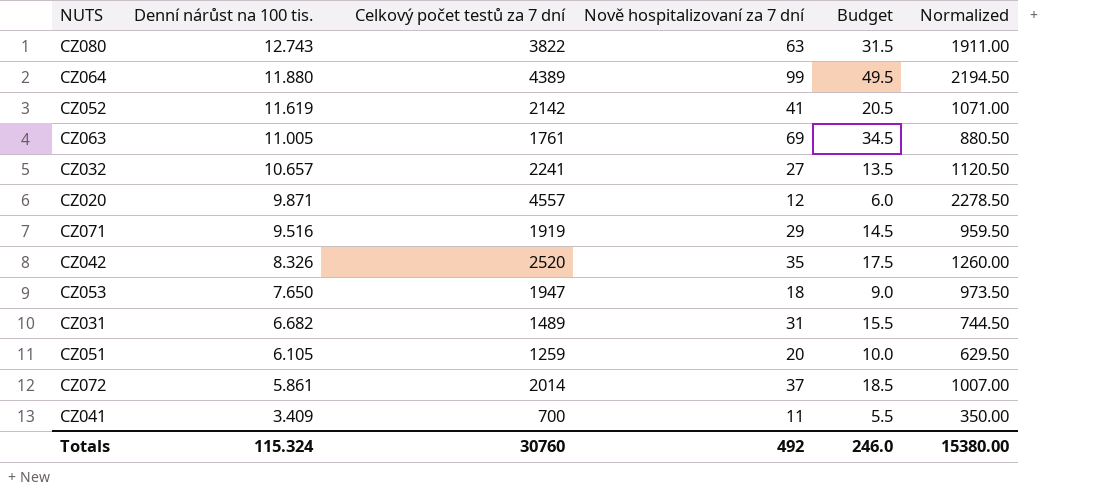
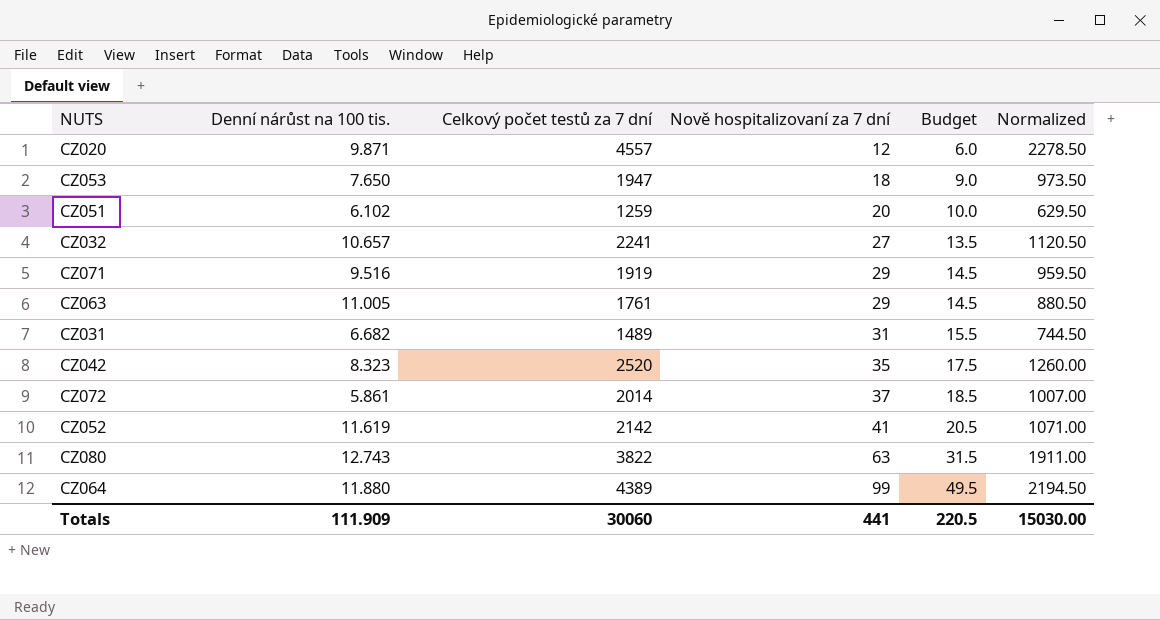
row order: Denní nárůst na 100 tis. descending -> Nově hospitalizovaní za 7 dní ascending
row CZ041: 3.409 | 700 | 11 | 5.5 | 350.00 -> none
CZ051 | Denní nárůst na 100 tis.: 6.105 -> 6.102
CZ063 | Nově hospitalizovaní za 7 dní: 69 -> 29
CZ063 | Budget: 34.5 -> 14.5
CZ042 | Denní nárůst na 100 tis.: 8.326 -> 8.323
Totals | Denní nárůst na 100 tis.: 115.324 -> 111.909
Totals | Celkový počet testů za 7 dní: 30760 -> 30060
Totals | Nově hospitalizovaní za 7 dní: 492 -> 441
Totals | Budget: 246.0 -> 220.5
Totals | Normalized: 15380.00 -> 15030.00

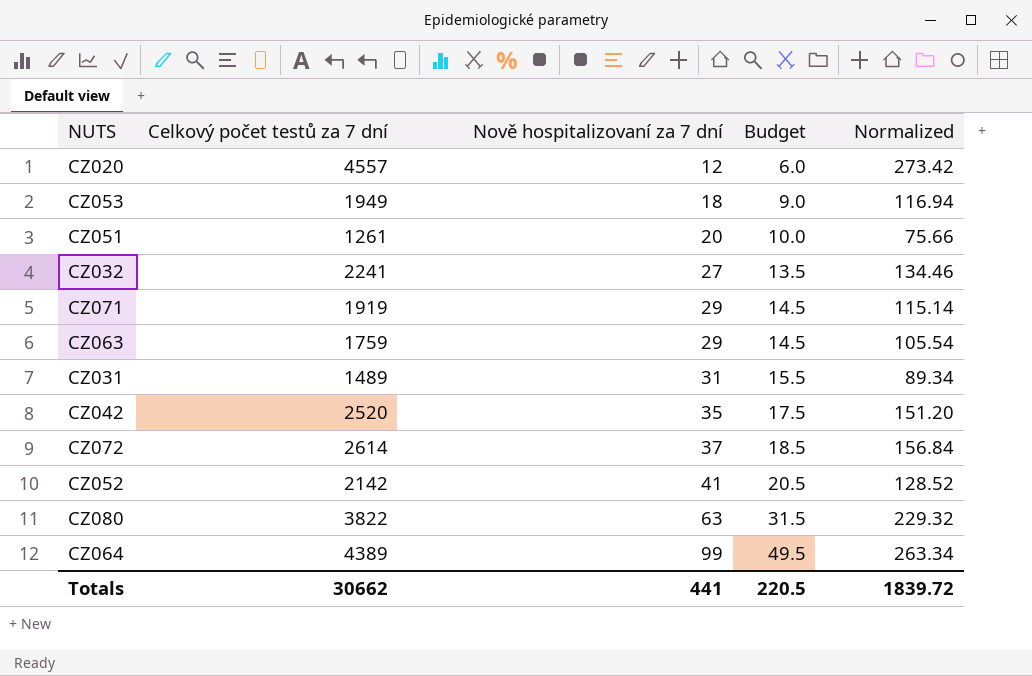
column Denní nárůst na 100 tis. | position: 2 -> none
column Normalized | formula: [Celkový počet testů za 7 dní] * 0.5 -> [Celkový počet testů za 7 dní] * 0.06
CZ053 | Celkový počet testů za 7 dní: 1947 -> 1949
CZ051 | Celkový počet testů za 7 dní: 1259 -> 1261
CZ063 | Celkový počet testů za 7 dní: 1761 -> 1759
CZ072 | Celkový počet testů za 7 dní: 2014 -> 2614
Totals | Celkový počet testů za 7 dní: 30060 -> 30662
Totals | Normalized: 15030.00 -> 1839.72

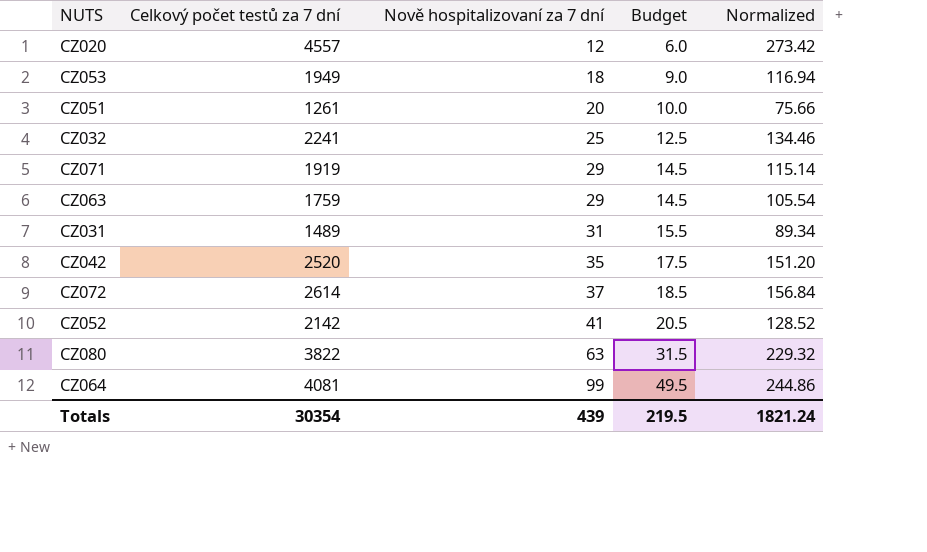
CZ032 | Nově hospitalizovaní za 7 dní: 27 -> 25
CZ032 | Budget: 13.5 -> 12.5
CZ064 | Celkový počet testů za 7 dní: 4389 -> 4081
CZ064 | Normalized: 263.34 -> 244.86
Totals | Celkový počet testů za 7 dní: 30662 -> 30354
Totals | Nově hospitalizovaní za 7 dní: 441 -> 439
Totals | Budget: 220.5 -> 219.5
Totals | Normalized: 1839.72 -> 1821.24

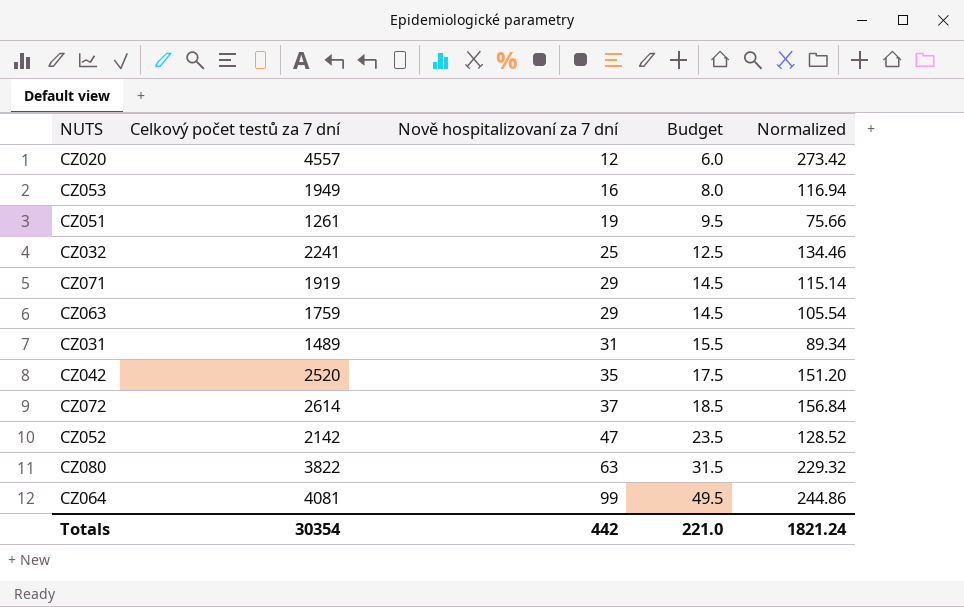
CZ053 | Nově hospitalizovaní za 7 dní: 18 -> 16
CZ053 | Budget: 9.0 -> 8.0
CZ051 | Nově hospitalizovaní za 7 dní: 20 -> 19
CZ051 | Budget: 10.0 -> 9.5
CZ052 | Nově hospitalizovaní za 7 dní: 41 -> 47
CZ052 | Budget: 20.5 -> 23.5
Totals | Nově hospitalizovaní za 7 dní: 439 -> 442
Totals | Budget: 219.5 -> 221.0

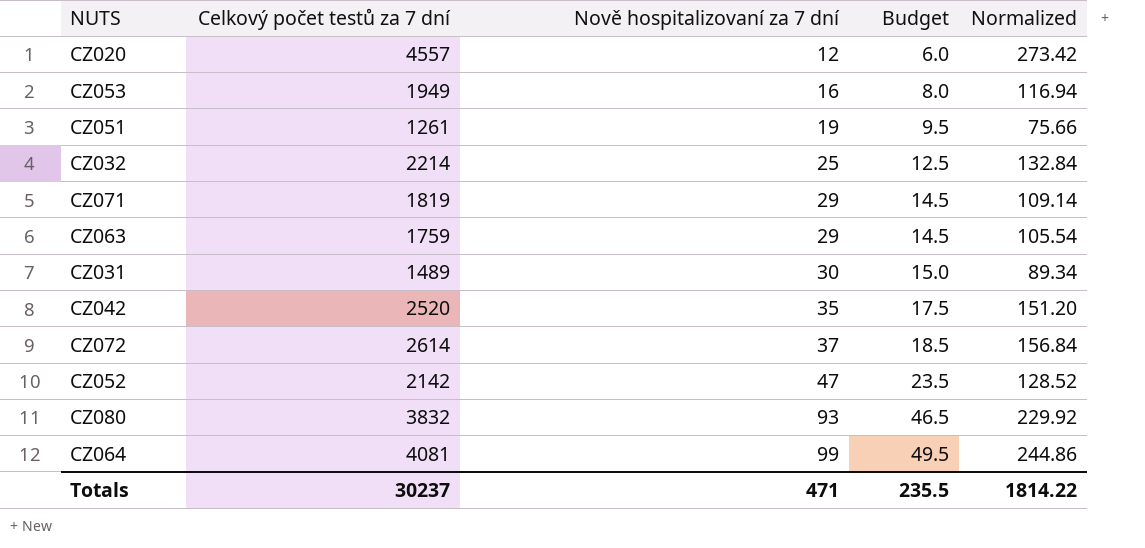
CZ032 | Celkový počet testů za 7 dní: 2241 -> 2214
CZ032 | Normalized: 134.46 -> 132.84
CZ071 | Celkový počet testů za 7 dní: 1919 -> 1819
CZ071 | Normalized: 115.14 -> 109.14
CZ031 | Nově hospitalizovaní za 7 dní: 31 -> 30
CZ031 | Budget: 15.5 -> 15.0
CZ080 | Celkový počet testů za 7 dní: 3822 -> 3832
CZ080 | Nově hospitalizovaní za 7 dní: 63 -> 93
CZ080 | Budget: 31.5 -> 46.5
CZ080 | Normalized: 229.32 -> 229.92
Totals | Celkový počet testů za 7 dní: 30354 -> 30237
Totals | Nově hospitalizovaní za 7 dní: 442 -> 471
Totals | Budget: 221.0 -> 235.5
Totals | Normalized: 1821.24 -> 1814.22

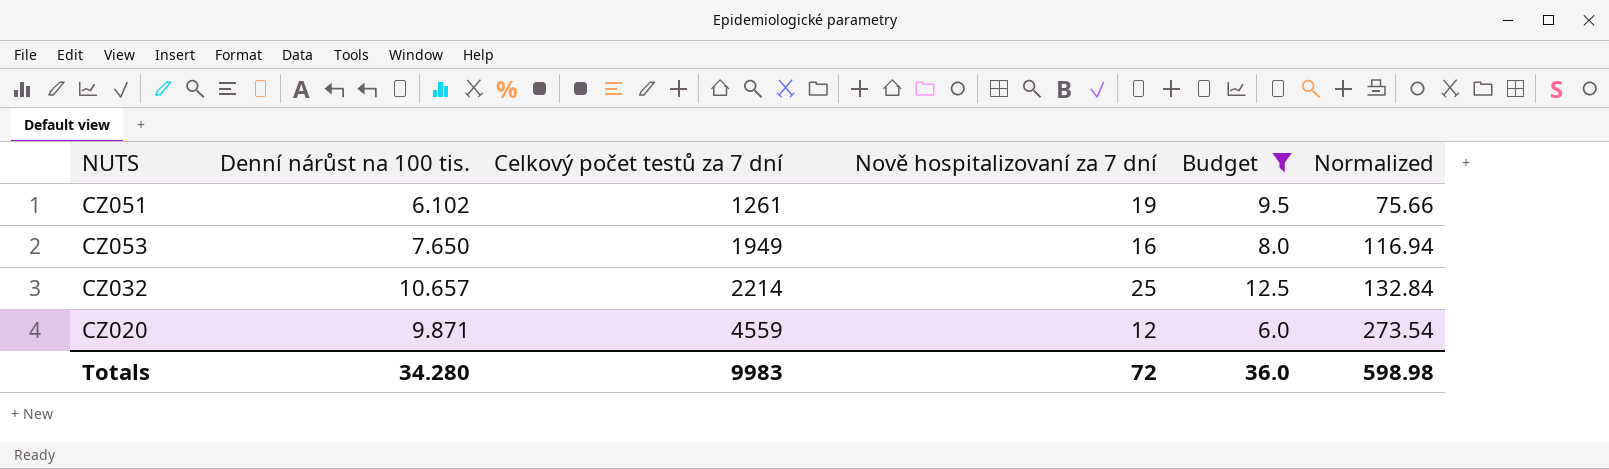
filter: none -> Budget <= 12.5
row order: Nově hospitalizovaní za 7 dní ascending -> Celkový počet testů za 7 dní ascending
column Denní nárůst na 100 tis. | position: none -> 2
CZ020 | Celkový počet testů za 7 dní: 4557 -> 4559
CZ020 | Normalized: 273.42 -> 273.54
Totals | Celkový počet testů za 7 dní: 30237 -> 9983
Totals | Nově hospitalizovaní za 7 dní: 471 -> 72
Totals | Budget: 235.5 -> 36.0
Totals | Normalized: 1814.22 -> 598.98

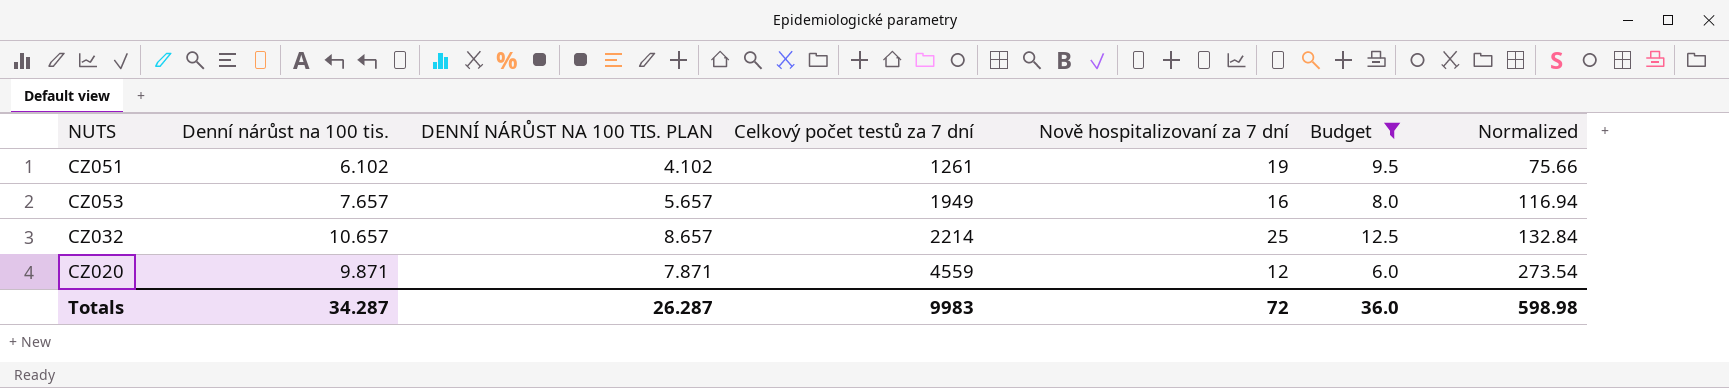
column DENNÍ NÁRŮST NA 100 TIS. PLAN | formula: none -> [Denní nárůst na 100 tis.] - 2
CZ053 | Denní nárůst na 100 tis.: 7.650 -> 7.657
Totals | Denní nárůst na 100 tis.: 34.280 -> 34.287

